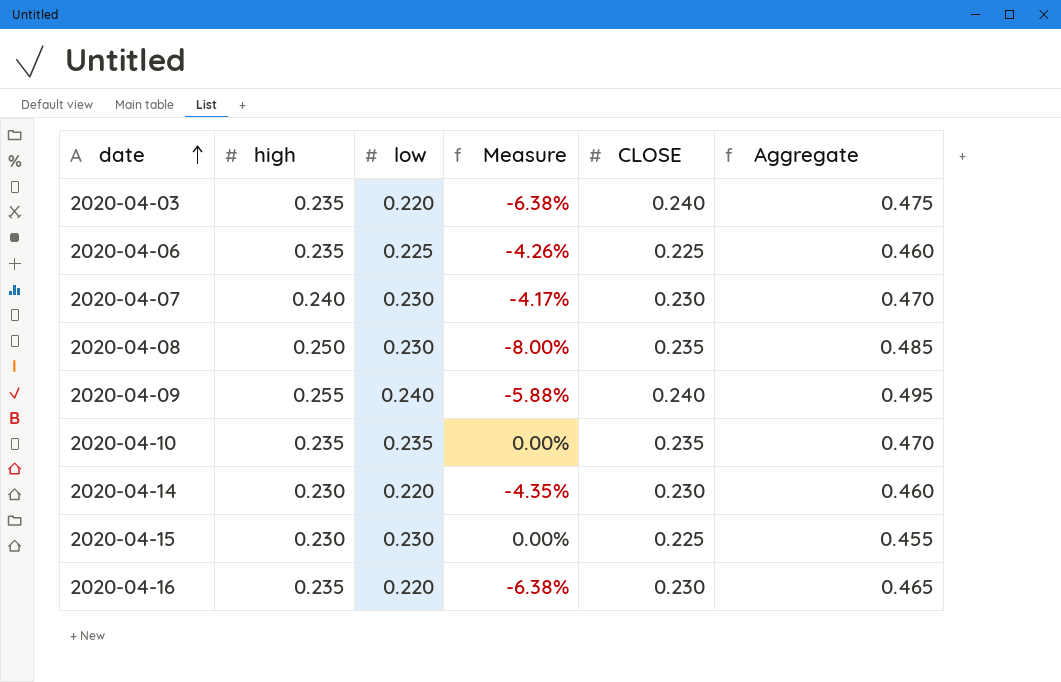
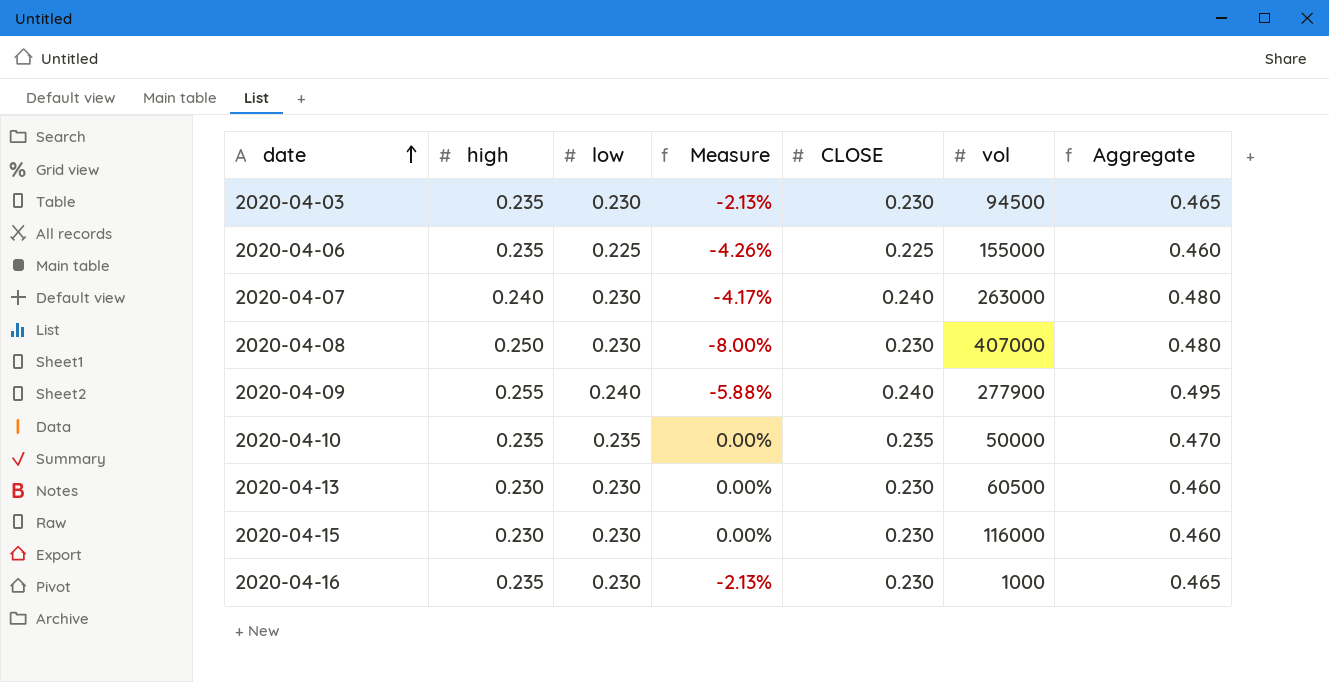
column vol | position: none -> 6
row 2020-04-14: 0.230 | 0.220 | -4.35% | 0.230 | 0.460 -> none
2020-04-03 | low: 0.220 -> 0.230
2020-04-03 | Measure: -6.38% -> -2.13%
2020-04-03 | CLOSE: 0.240 -> 0.230
2020-04-03 | Aggregate: 0.475 -> 0.465
2020-04-07 | CLOSE: 0.230 -> 0.240
2020-04-07 | Aggregate: 0.470 -> 0.480
2020-04-08 | CLOSE: 0.235 -> 0.230
2020-04-08 | Aggregate: 0.485 -> 0.480
row 2020-04-13: none -> 0.230 | 0.230 | 0.00% | 0.230 | 60500 | 0.460
2020-04-15 | CLOSE: 0.225 -> 0.230
2020-04-15 | Aggregate: 0.455 -> 0.460
2020-04-16 | low: 0.220 -> 0.230
2020-04-16 | Measure: -6.38% -> -2.13%

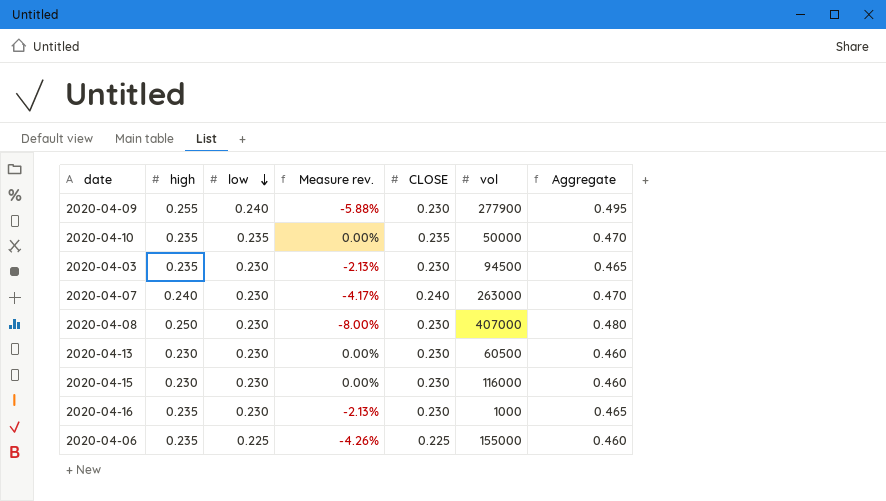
row order: date ascending -> low descending
column name: Measure -> Measure rev.
column Aggregate | formula: [high] + [CLOSE] -> [high] + [low]
2020-04-09 | CLOSE: 0.240 -> 0.230

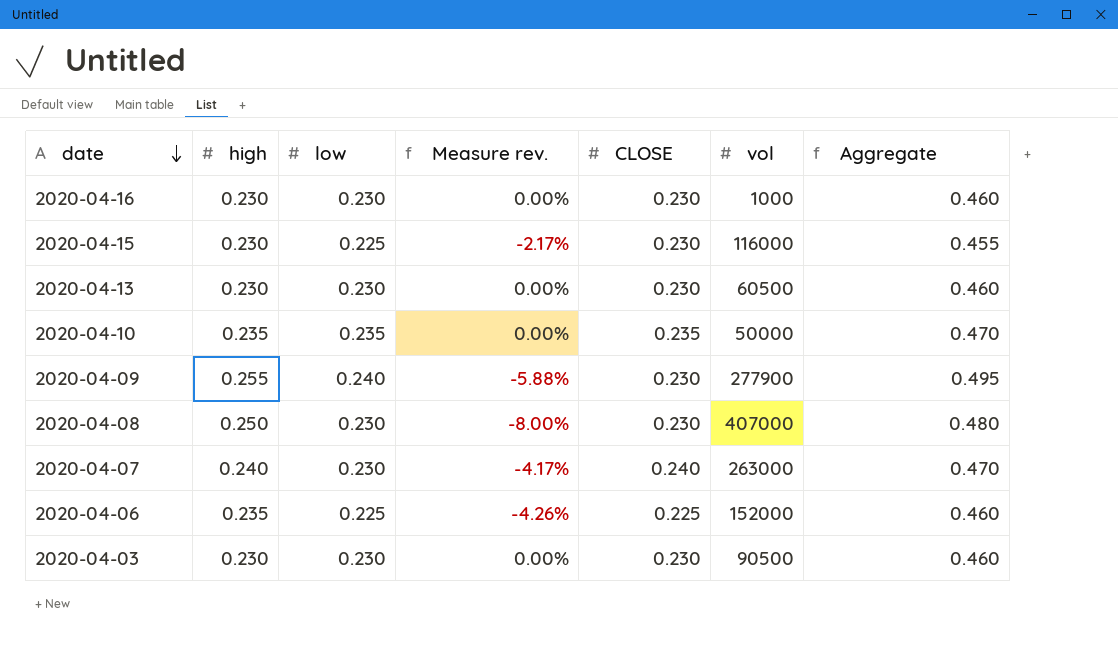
row order: low descending -> date descending
2020-04-16 | high: 0.235 -> 0.230
2020-04-16 | Measure rev.: -2.13% -> 0.00%
2020-04-16 | Aggregate: 0.465 -> 0.460
2020-04-15 | low: 0.230 -> 0.225
2020-04-15 | Measure rev.: 0.00% -> -2.17%
2020-04-15 | Aggregate: 0.460 -> 0.455
2020-04-06 | vol: 155000 -> 152000
2020-04-03 | high: 0.235 -> 0.230
2020-04-03 | Measure rev.: -2.13% -> 0.00%
2020-04-03 | vol: 94500 -> 90500
2020-04-03 | Aggregate: 0.465 -> 0.460

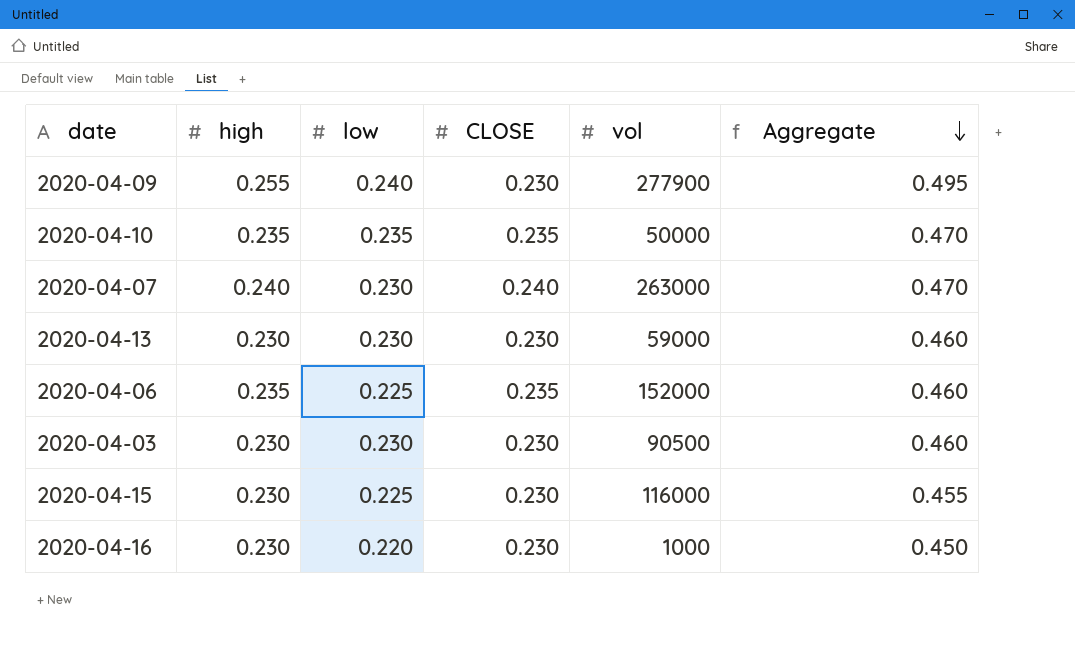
row order: date descending -> Aggregate descending
column Measure rev. | formula: ([low] - [high]) / [high] -> none
row 2020-04-08: 0.250 | 0.230 | -8.00% | 0.230 | 407000 | 0.480 -> none
2020-04-13 | vol: 60500 -> 59000
2020-04-06 | CLOSE: 0.225 -> 0.235
2020-04-16 | low: 0.230 -> 0.220
2020-04-16 | Aggregate: 0.460 -> 0.450

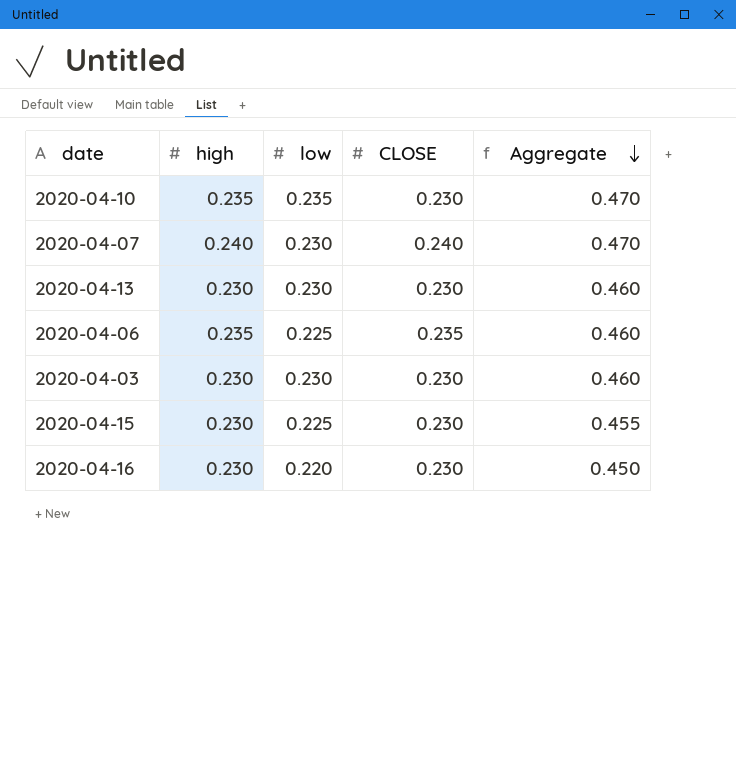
column vol | position: 5 -> none
row 2020-04-09: 0.255 | 0.240 | 0.230 | 277900 | 0.495 -> none
2020-04-10 | CLOSE: 0.235 -> 0.230

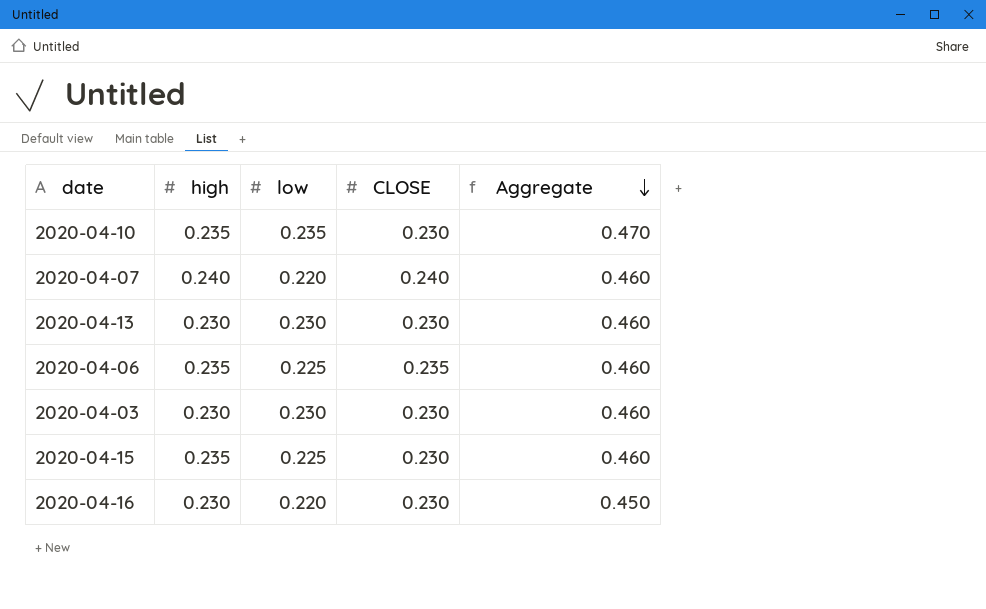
2020-04-07 | low: 0.230 -> 0.220
2020-04-07 | Aggregate: 0.470 -> 0.460
2020-04-15 | high: 0.230 -> 0.235
2020-04-15 | Aggregate: 0.455 -> 0.460

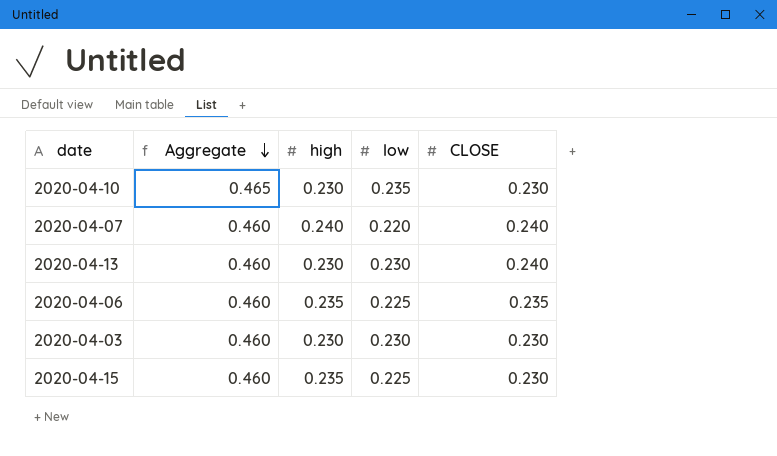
column Aggregate | position: 5 -> 2
row 2020-04-16: 0.230 | 0.220 | 0.230 | 0.450 -> none
2020-04-10 | Aggregate: 0.470 -> 0.465
2020-04-10 | high: 0.235 -> 0.230
2020-04-13 | CLOSE: 0.230 -> 0.240

